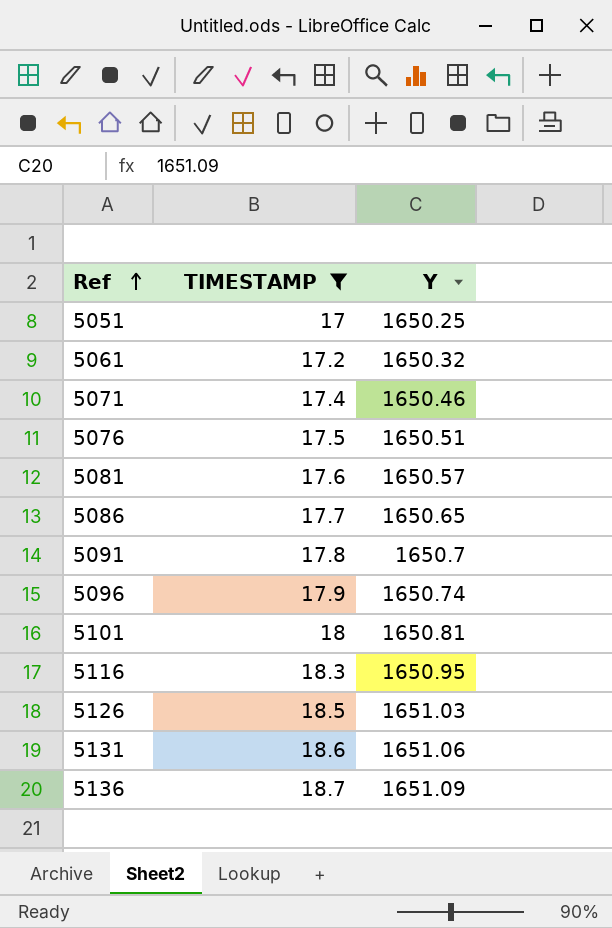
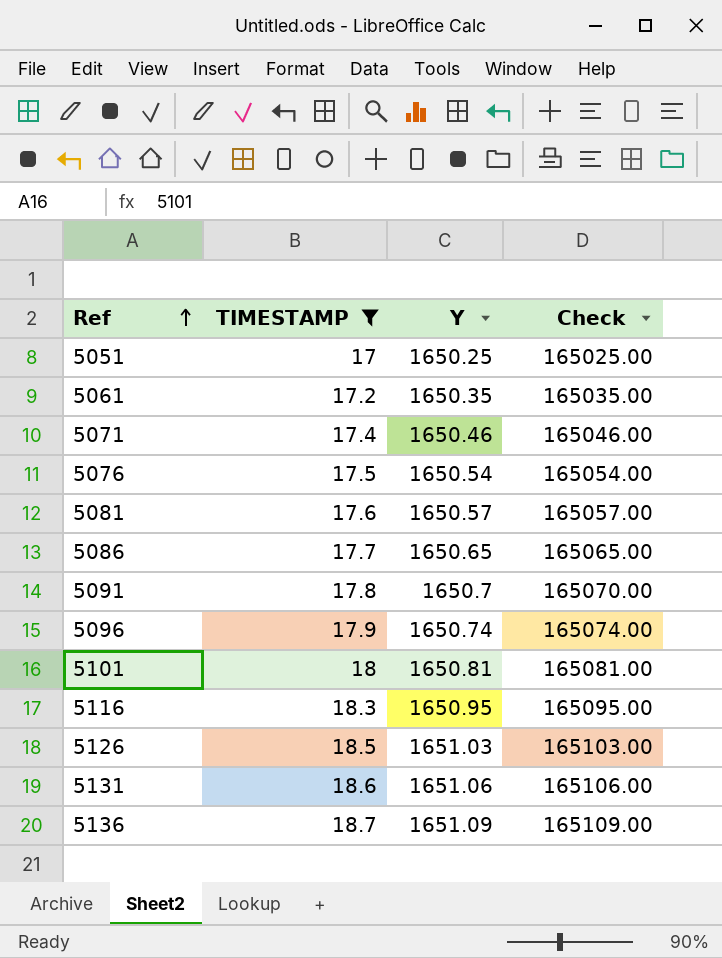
column Check | formula: none -> [Y] * 100
5061 | Y: 1650.32 -> 1650.35
5076 | Y: 1650.51 -> 1650.54

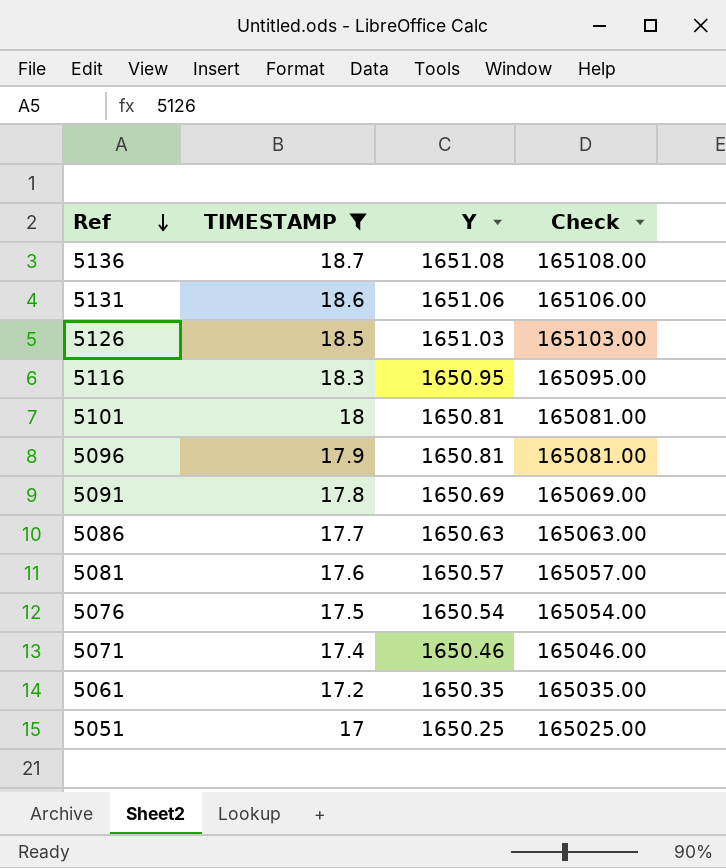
row order: Ref ascending -> Ref descending
5136 | Y: 1651.09 -> 1651.08
5136 | Check: 165109.00 -> 165108.00
5096 | Y: 1650.74 -> 1650.81
5096 | Check: 165074.00 -> 165081.00
5091 | Y: 1650.7 -> 1650.69
5091 | Check: 165070.00 -> 165069.00
5086 | Y: 1650.65 -> 1650.63
5086 | Check: 165065.00 -> 165063.00

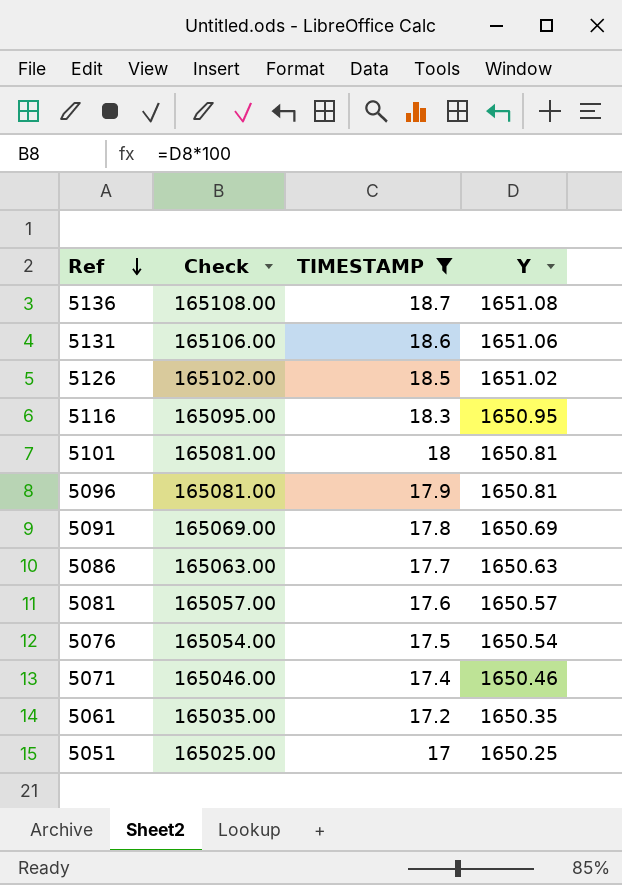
column Check | position: 4 -> 2
5126 | Check: 165103.00 -> 165102.00
5126 | Y: 1651.03 -> 1651.02

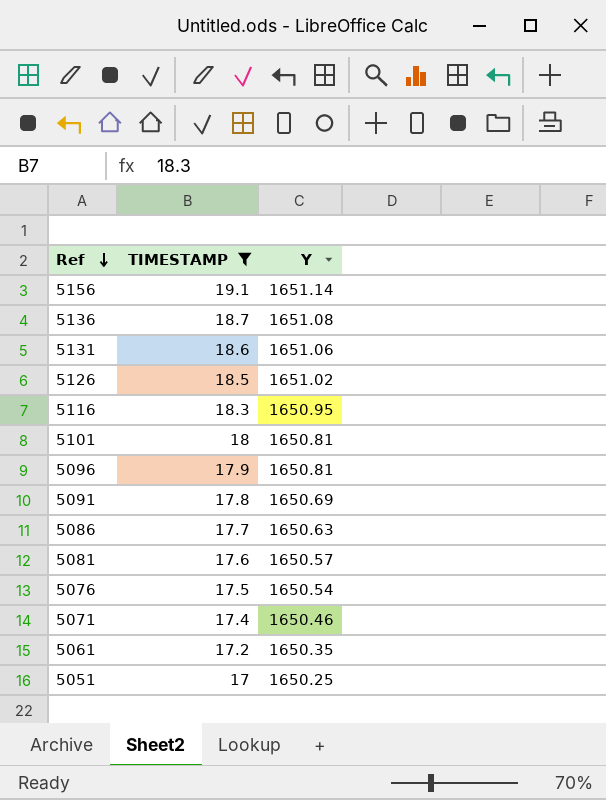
column Check | formula: [Y] * 100 -> none
row 5156: none -> 19.1 | 1651.14

